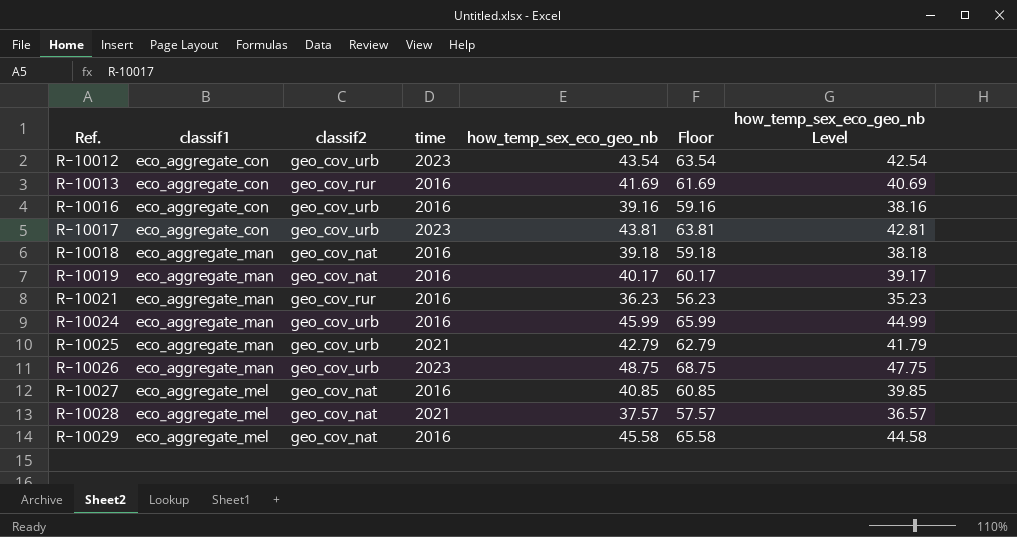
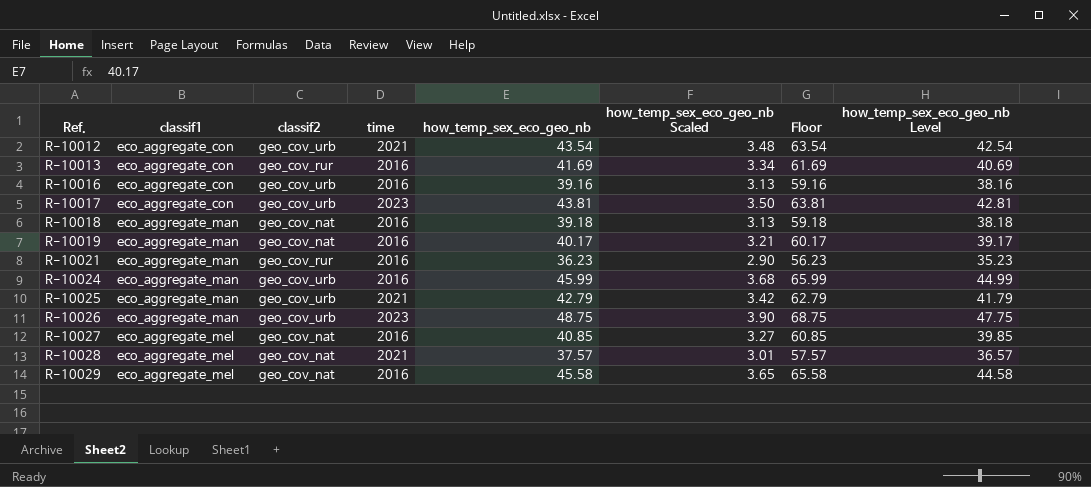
column how_temp_sex_eco_geo_nb Scaled | formula: none -> [how_temp_sex_eco_geo_nb] * 0.08
R-10012 | time: 2023 -> 2021

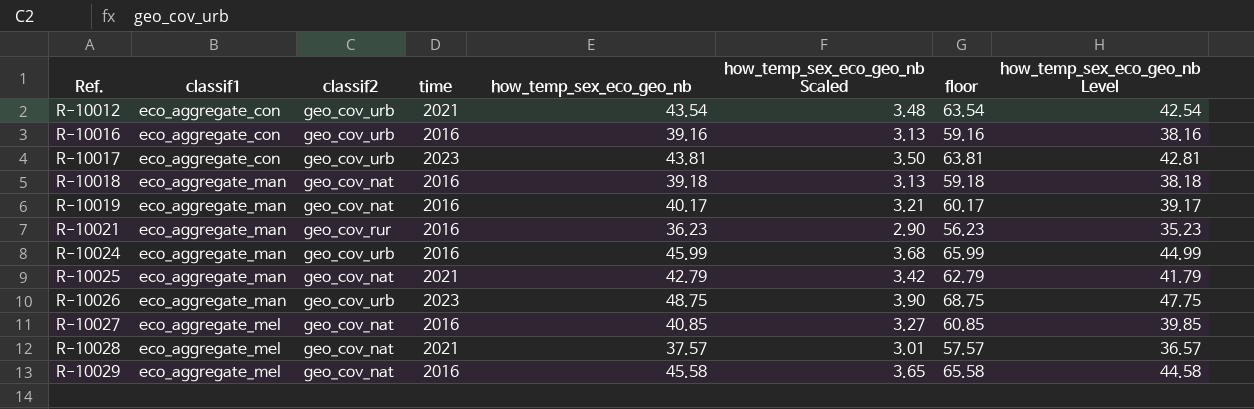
column name: Floor -> floor
row R-10013: eco_aggregate_con | geo_cov_rur | 2016 | 41.69 | 3.34 | 61.69 | 40.69 -> none
R-10025 | classif2: geo_cov_urb -> geo_cov_nat

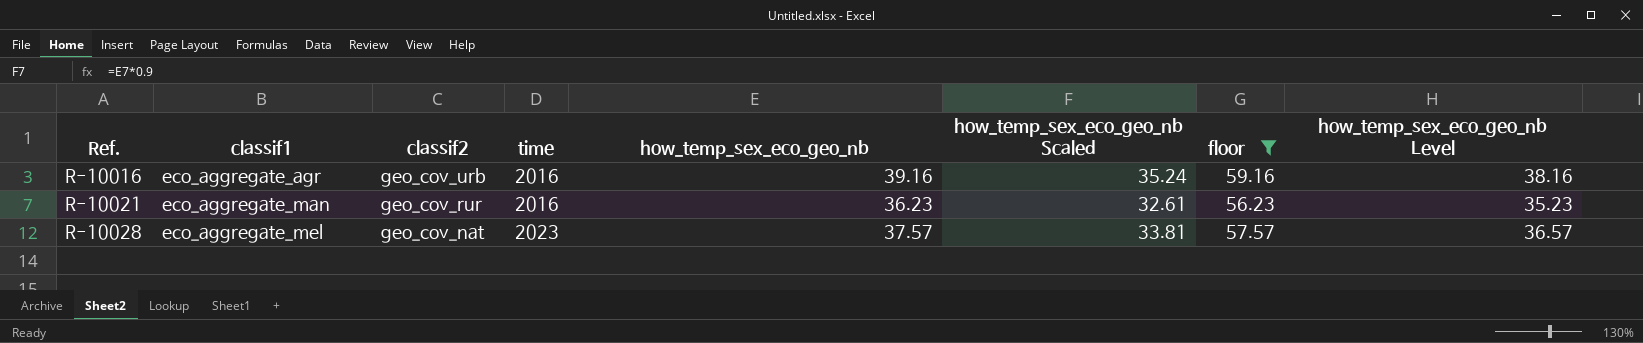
filter: none -> floor <= 59.16
column how_temp_sex_eco_geo_nb Scaled | formula: [how_temp_sex_eco_geo_nb] * 0.08 -> [how_temp_sex_eco_geo_nb] * 0.9
R-10016 | classif1: eco_aggregate_con -> eco_aggregate_agr
R-10028 | time: 2021 -> 2023

